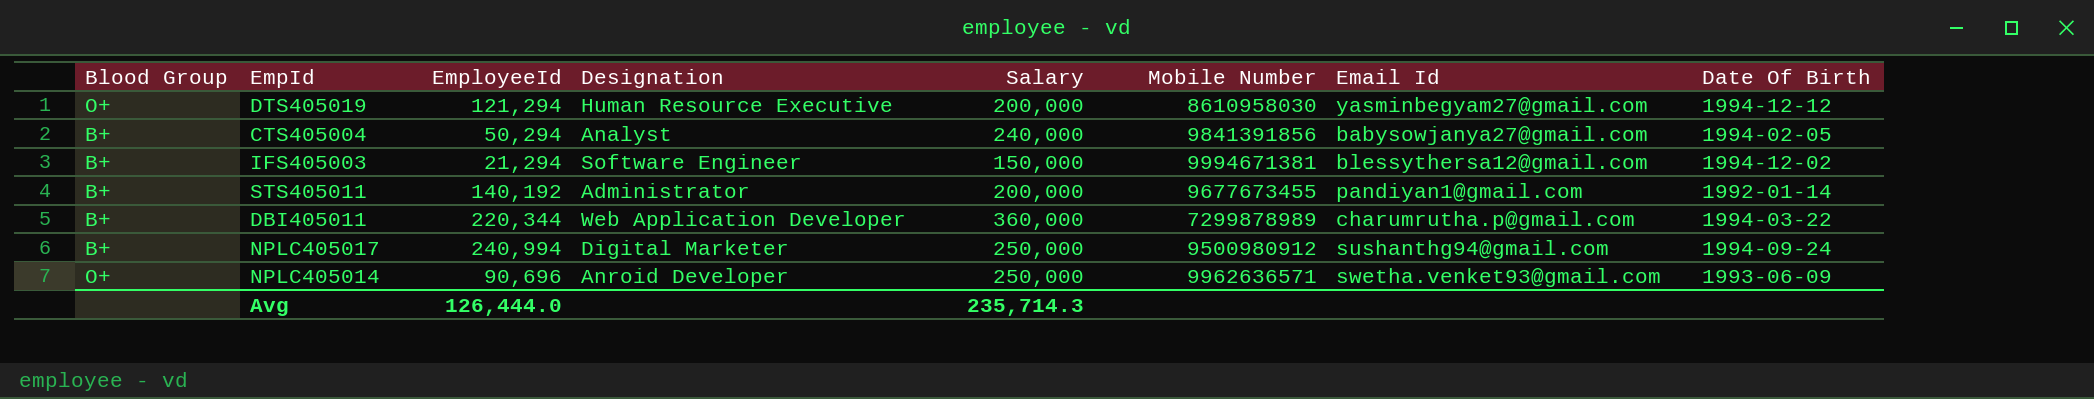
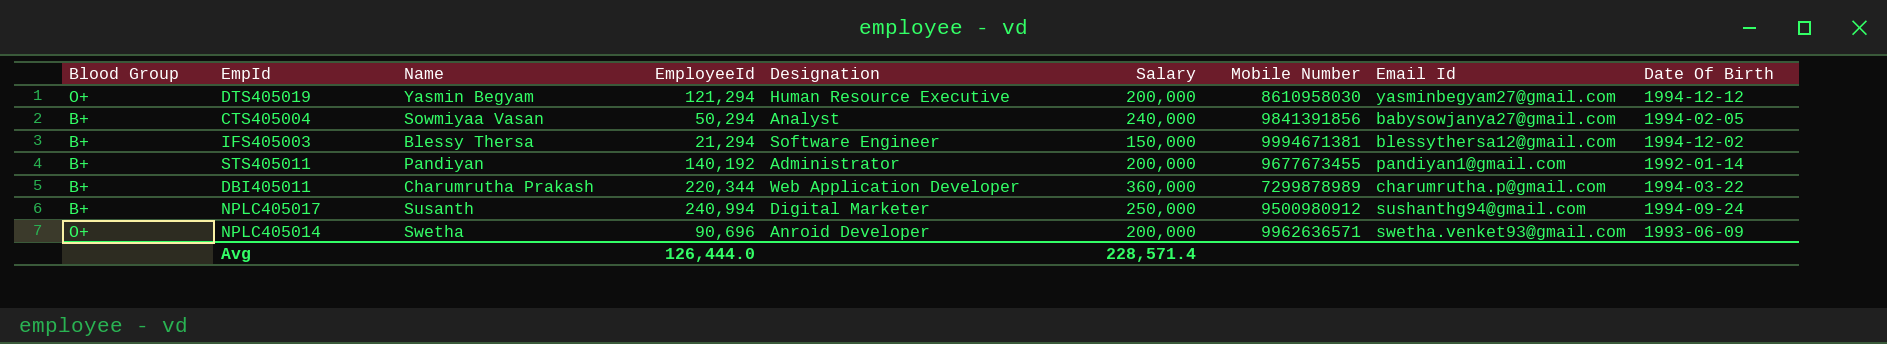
column Name | position: none -> 3
NPLC405014 | Salary: 250,000 -> 200,000
Avg | Salary: 235,714.3 -> 228,571.4

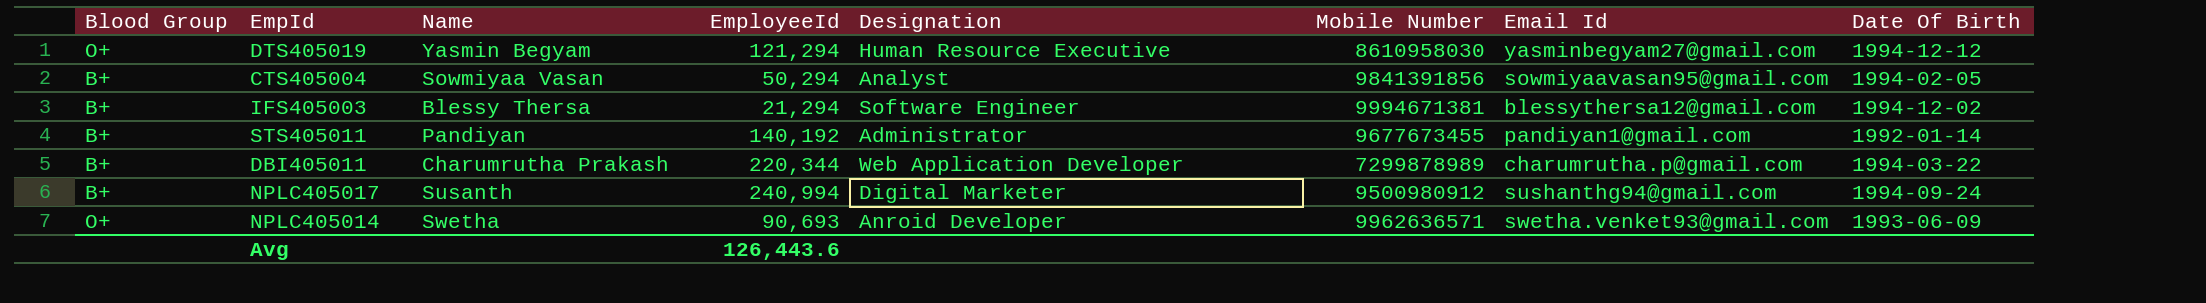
column Salary | position: 6 -> none
CTS405004 | Email Id: babysowjanya27@gmail.com -> sowmiyaavasan95@gmail.com
NPLC405014 | EmployeeId: 90,696 -> 90,693
Avg | EmployeeId: 126,444.0 -> 126,443.6

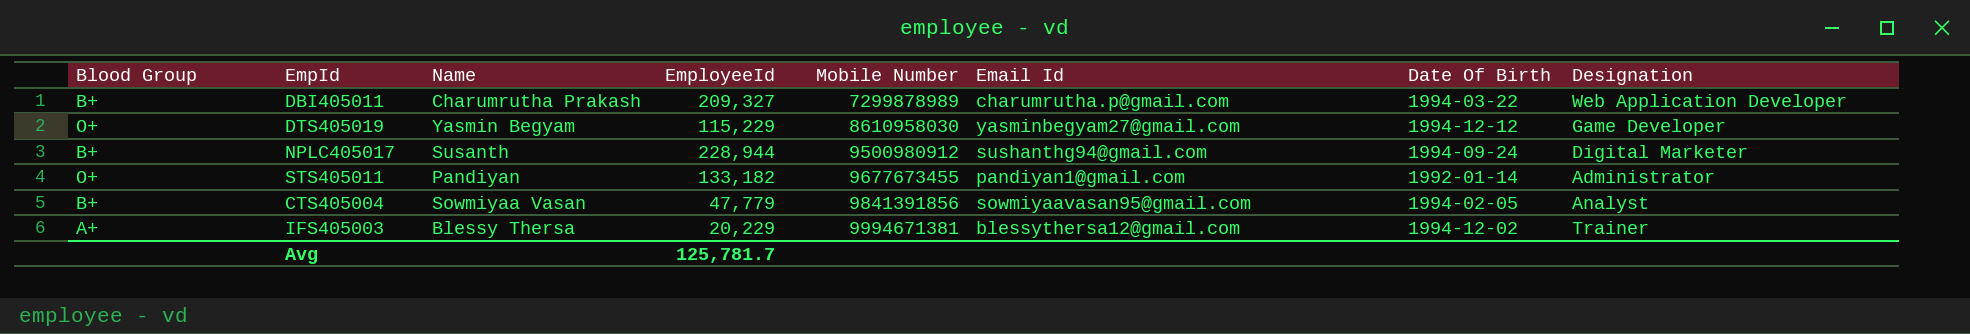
row order: none -> Mobile Number ascending
column Designation | position: 5 -> 8
row NPLC405014: O+ | Swetha | 90,693 | Anroid Developer | 9962636571 | swetha.venket93@gmail.com | 1993-06-09 -> none
DBI405011 | EmployeeId: 220,344 -> 209,327
DTS405019 | EmployeeId: 121,294 -> 115,229
DTS405019 | Designation: Human Resource Executive -> Game Developer
NPLC405017 | EmployeeId: 240,994 -> 228,944
STS405011 | Blood Group: B+ -> O+
STS405011 | EmployeeId: 140,192 -> 133,182
CTS405004 | EmployeeId: 50,294 -> 47,779
IFS405003 | Blood Group: B+ -> A+
IFS405003 | EmployeeId: 21,294 -> 20,229
IFS405003 | Designation: Software Engineer -> Trainer
Avg | EmployeeId: 126,443.6 -> 125,781.7

